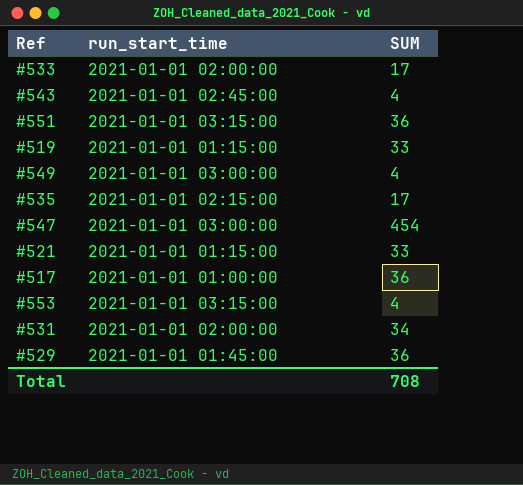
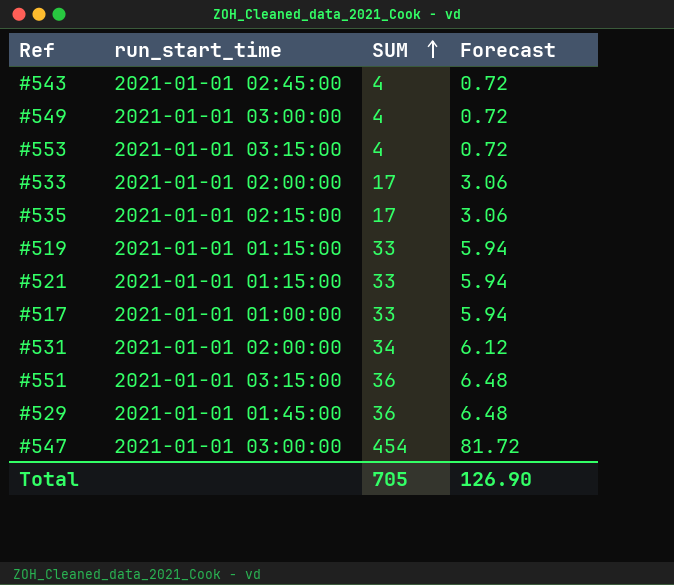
row order: none -> SUM ascending
column Forecast | formula: none -> [SUM] * 0.18
#517 | SUM: 36 -> 33
Total | SUM: 708 -> 705

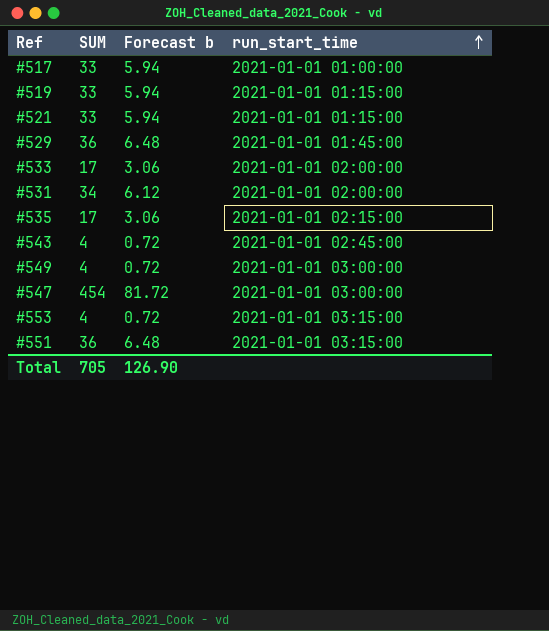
row order: SUM ascending -> run_start_time ascending
column name: Forecast -> Forecast b
column run_start_time | position: 2 -> 4

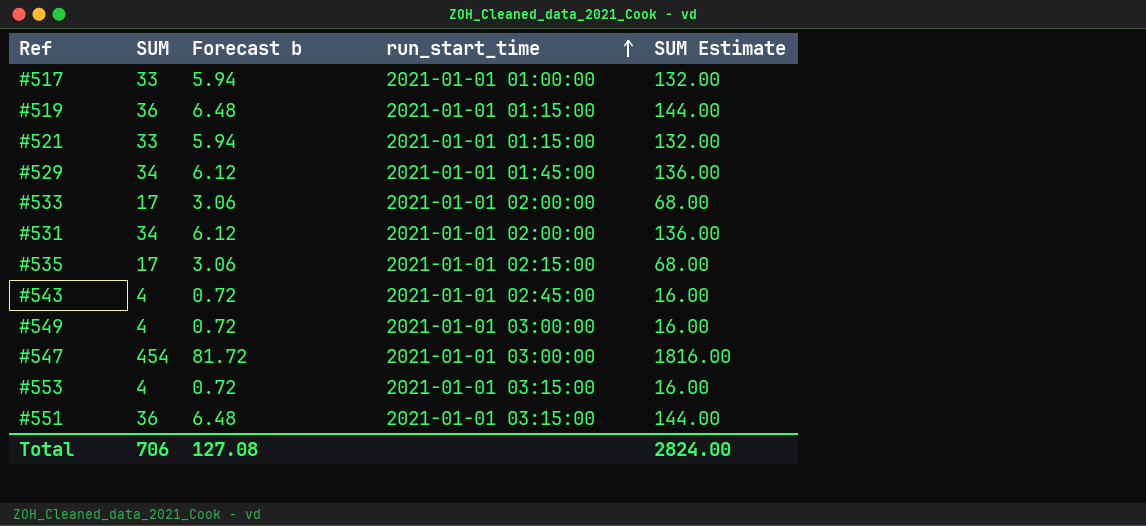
column SUM Estimate | formula: none -> [SUM] * 4
#519 | SUM: 33 -> 36
#519 | Forecast b: 5.94 -> 6.48
#529 | SUM: 36 -> 34
#529 | Forecast b: 6.48 -> 6.12
Total | SUM: 705 -> 706
Total | Forecast b: 126.90 -> 127.08

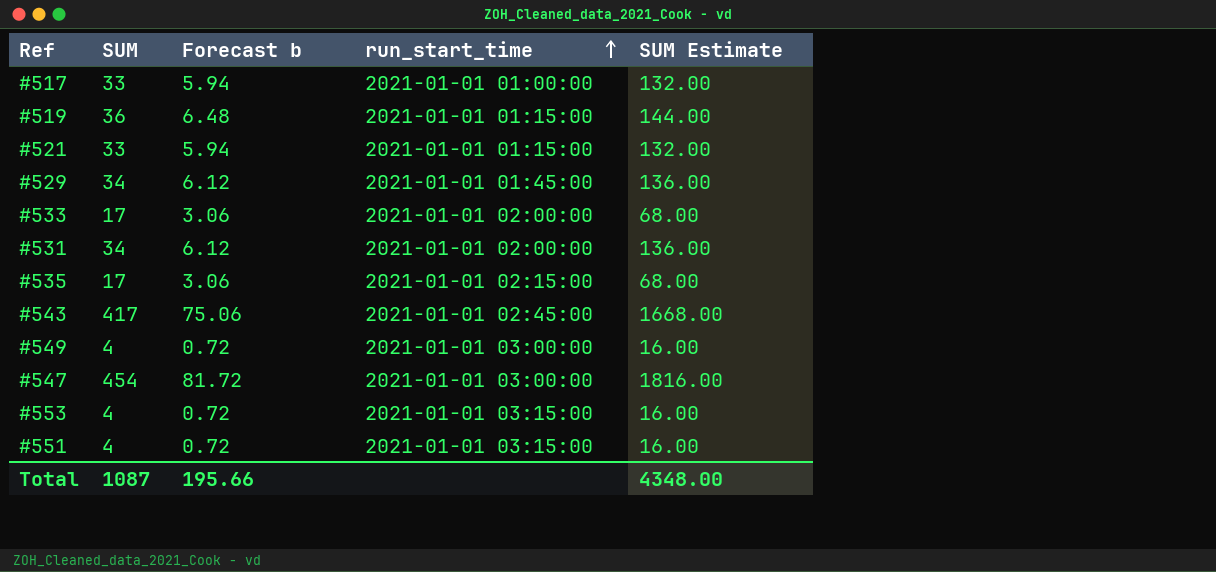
#543 | SUM: 4 -> 417
#543 | Forecast b: 0.72 -> 75.06
#543 | SUM Estimate: 16.00 -> 1668.00
#551 | SUM: 36 -> 4
#551 | Forecast b: 6.48 -> 0.72
#551 | SUM Estimate: 144.00 -> 16.00
Total | SUM: 706 -> 1087
Total | Forecast b: 127.08 -> 195.66
Total | SUM Estimate: 2824.00 -> 4348.00

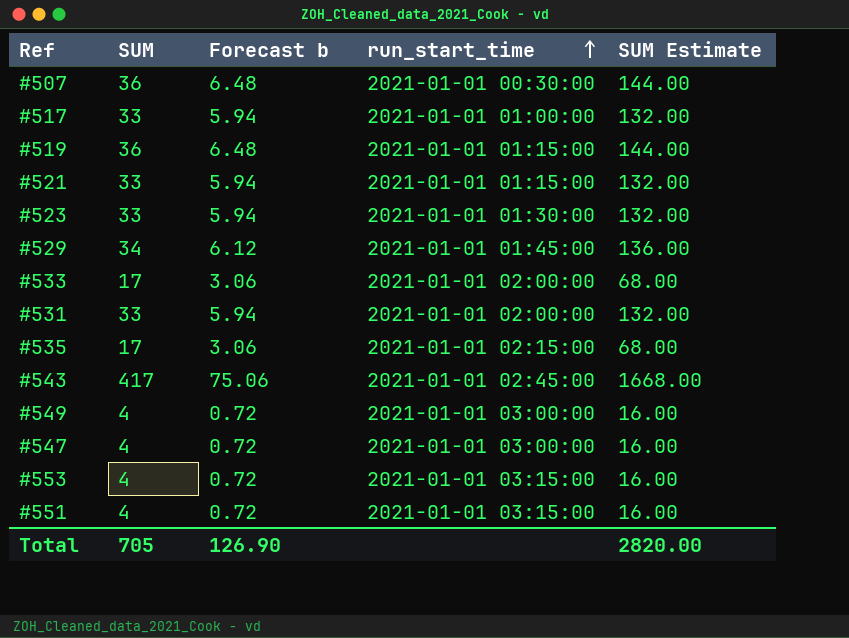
row #507: none -> 36 | 6.48 | 2021-01-01 00:30:00 | 144.00
row #523: none -> 33 | 5.94 | 2021-01-01 01:30:00 | 132.00
#531 | SUM: 34 -> 33
#531 | Forecast b: 6.12 -> 5.94
#531 | SUM Estimate: 136.00 -> 132.00
#547 | SUM: 454 -> 4
#547 | Forecast b: 81.72 -> 0.72
#547 | SUM Estimate: 1816.00 -> 16.00
Total | SUM: 1087 -> 705
Total | Forecast b: 195.66 -> 126.90
Total | SUM Estimate: 4348.00 -> 2820.00

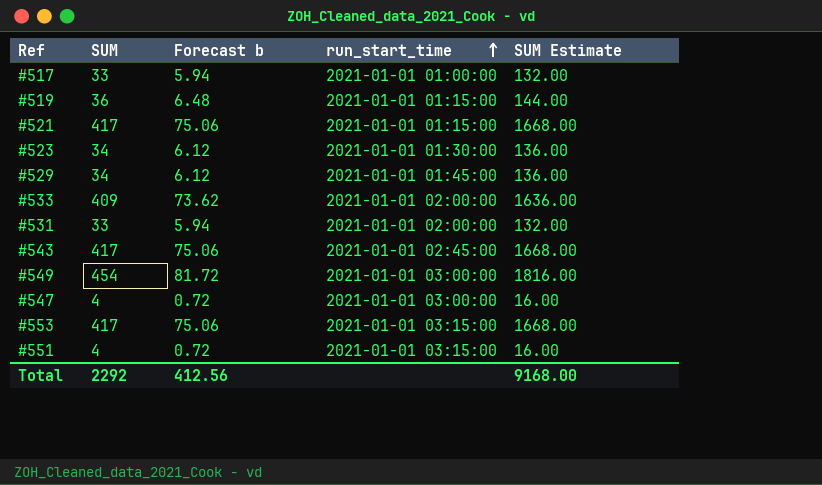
row #507: 36 | 6.48 | 2021-01-01 00:30:00 | 144.00 -> none
row #535: 17 | 3.06 | 2021-01-01 02:15:00 | 68.00 -> none
#521 | SUM: 33 -> 417
#521 | Forecast b: 5.94 -> 75.06
#521 | SUM Estimate: 132.00 -> 1668.00
#523 | SUM: 33 -> 34
#523 | Forecast b: 5.94 -> 6.12
#523 | SUM Estimate: 132.00 -> 136.00
#533 | SUM: 17 -> 409
#533 | Forecast b: 3.06 -> 73.62
#533 | SUM Estimate: 68.00 -> 1636.00
#549 | SUM: 4 -> 454
#549 | Forecast b: 0.72 -> 81.72
#549 | SUM Estimate: 16.00 -> 1816.00
#553 | SUM: 4 -> 417
#553 | Forecast b: 0.72 -> 75.06
#553 | SUM Estimate: 16.00 -> 1668.00
Total | SUM: 705 -> 2292
Total | Forecast b: 126.90 -> 412.56
Total | SUM Estimate: 2820.00 -> 9168.00

